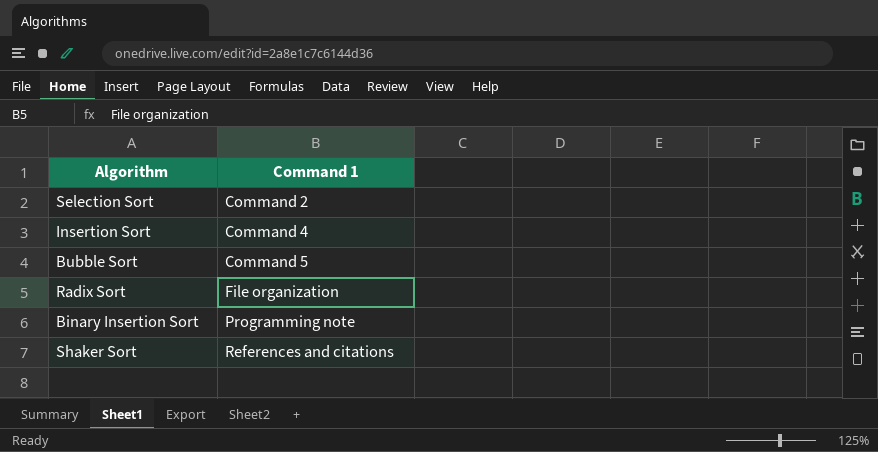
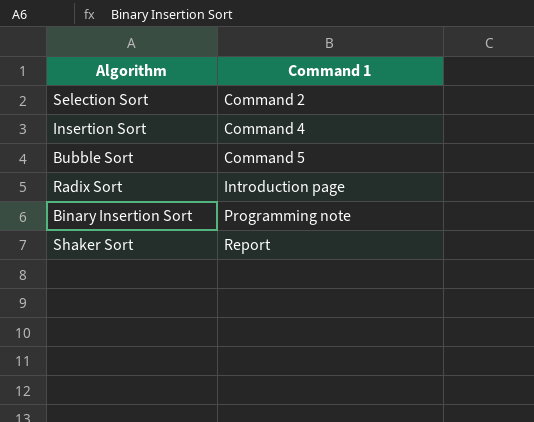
Radix Sort | Command 1: File organization -> Introduction page
Shaker Sort | Command 1: References and citations -> Report

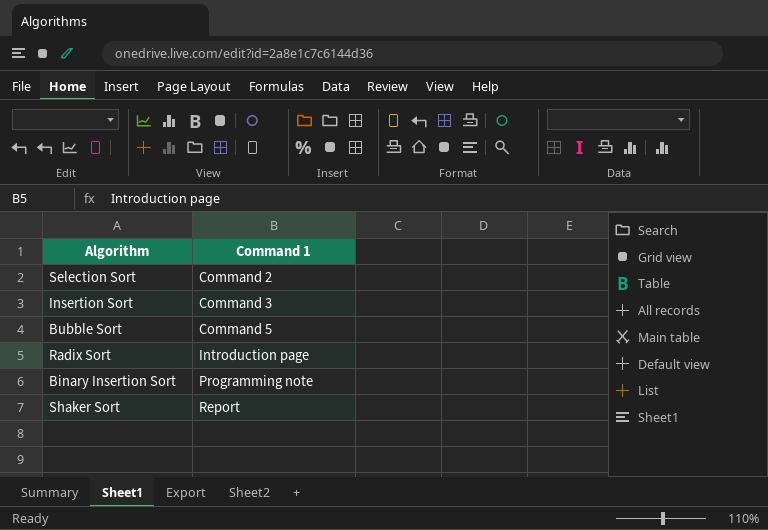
Insertion Sort | Command 1: Command 4 -> Command 3

